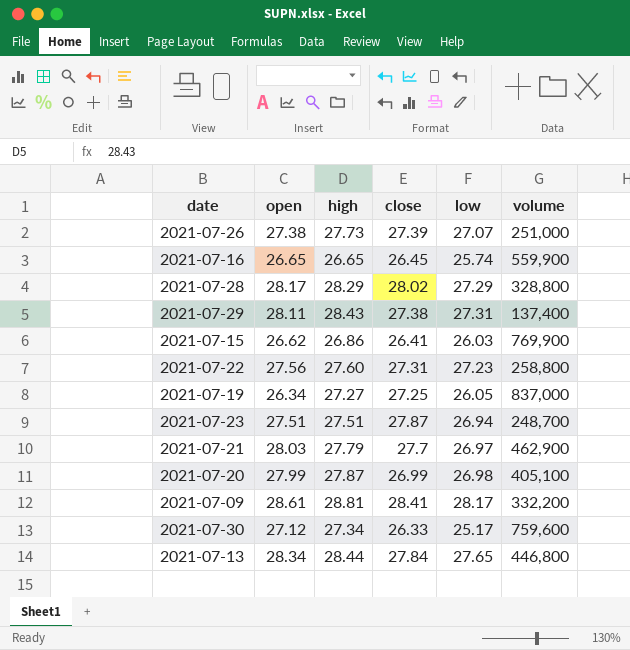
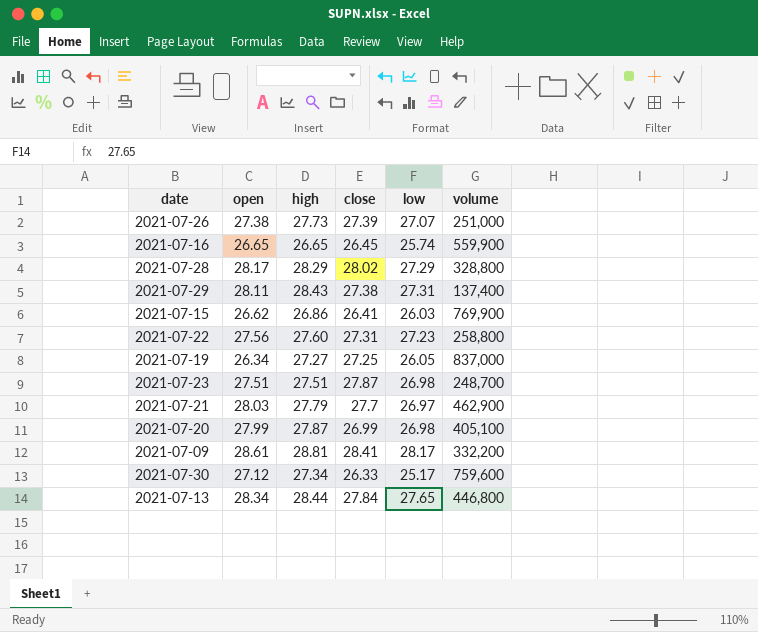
2021-07-23 | low: 26.94 -> 26.98

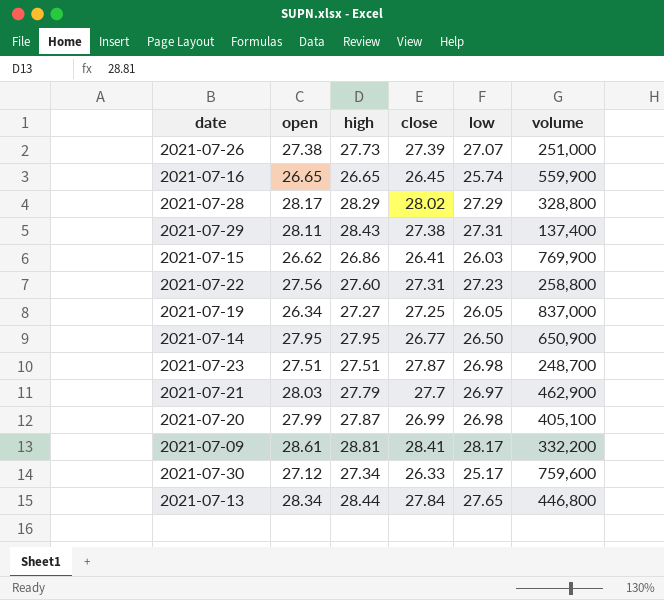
row 2021-07-14: none -> 27.95 | 27.95 | 26.77 | 26.50 | 650,900

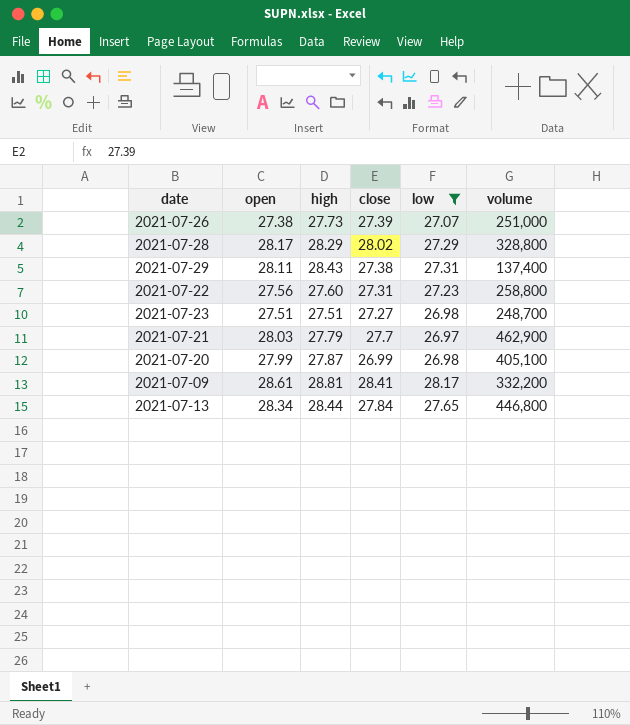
filter: none -> low >= 26.97
2021-07-23 | close: 27.87 -> 27.27

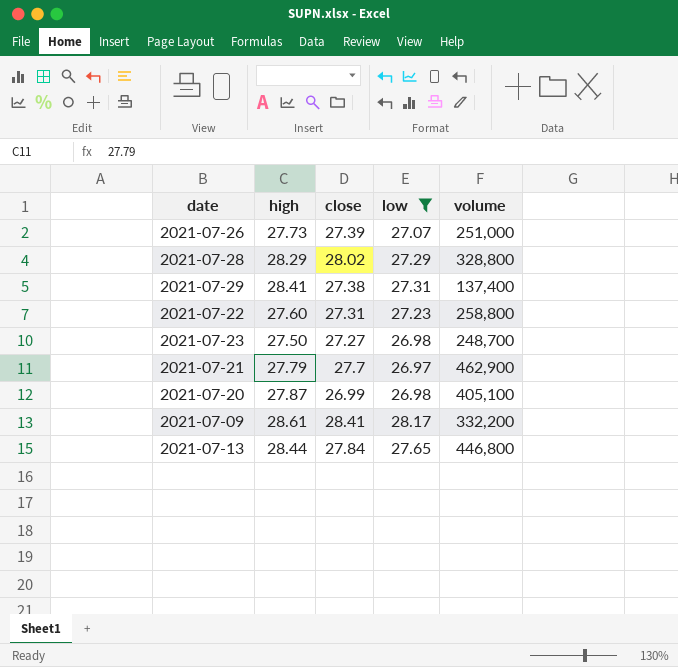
column open | position: 2 -> none
2021-07-29 | high: 28.43 -> 28.41
2021-07-23 | high: 27.51 -> 27.50
2021-07-09 | high: 28.81 -> 28.61

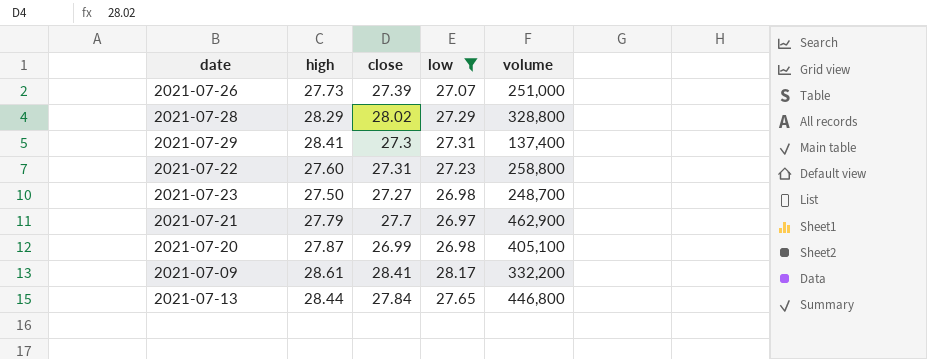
2021-07-29 | close: 27.38 -> 27.3

